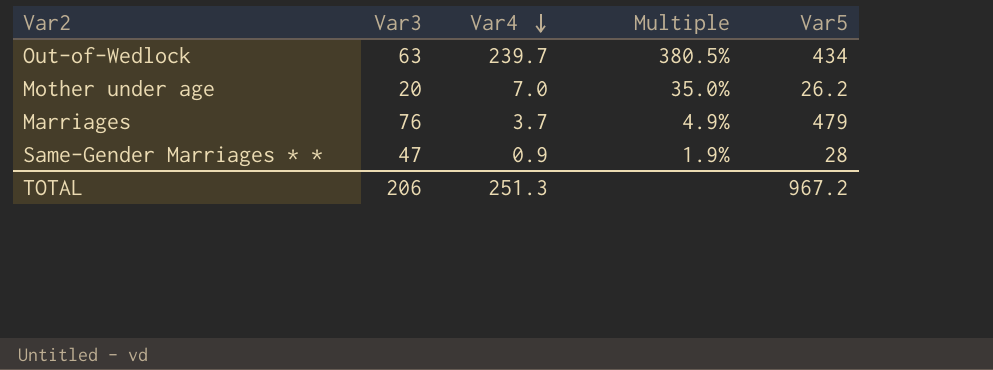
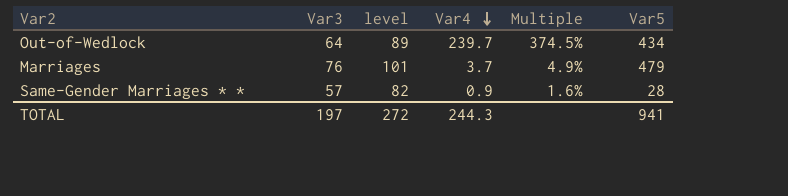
column level | formula: none -> [Var3] + 25
row Mother under age: 20 | 7.0 | 35.0% | 26.2 -> none
Out-of-Wedlock | Var3: 63 -> 64
Out-of-Wedlock | Multiple: 380.5% -> 374.5%
Same-Gender Marriages * * | Var3: 47 -> 57
Same-Gender Marriages * * | Multiple: 1.9% -> 1.6%
TOTAL | Var3: 206 -> 197
TOTAL | Var4: 251.3 -> 244.3
TOTAL | Var5: 967.2 -> 941

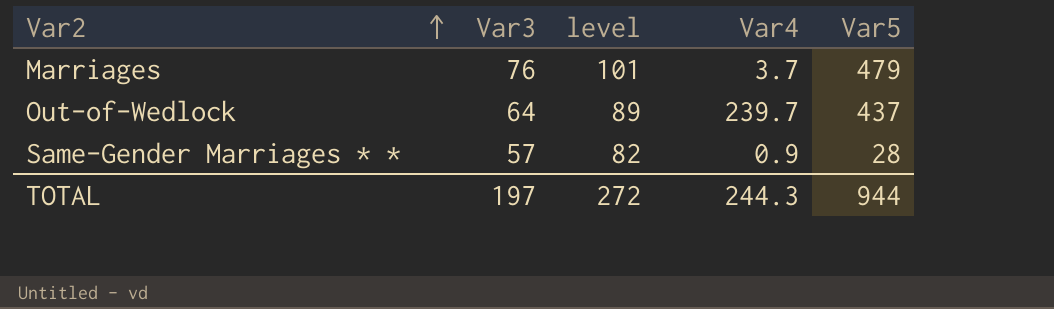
row order: Var4 descending -> Var2 ascending
column Multiple | formula: [Var4] / [Var3] -> none
Out-of-Wedlock | Var5: 434 -> 437
TOTAL | Var5: 941 -> 944

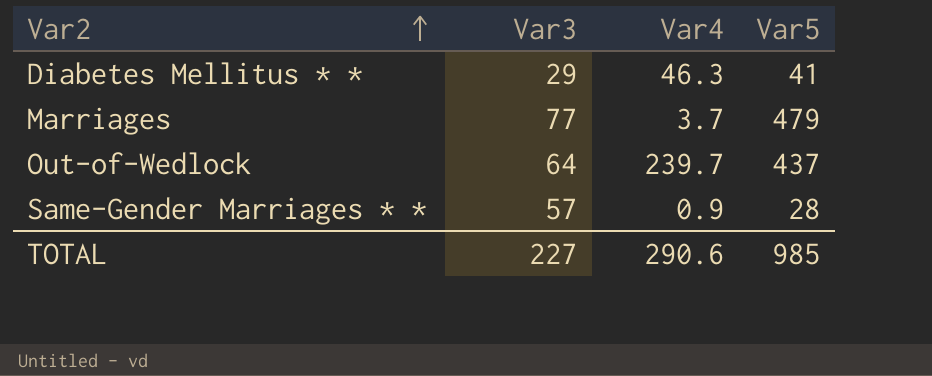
column level | formula: [Var3] + 25 -> none
row Diabetes Mellitus * *: none -> 29 | 46.3 | 41
Marriages | Var3: 76 -> 77
TOTAL | Var3: 197 -> 227
TOTAL | Var4: 244.3 -> 290.6
TOTAL | Var5: 944 -> 985

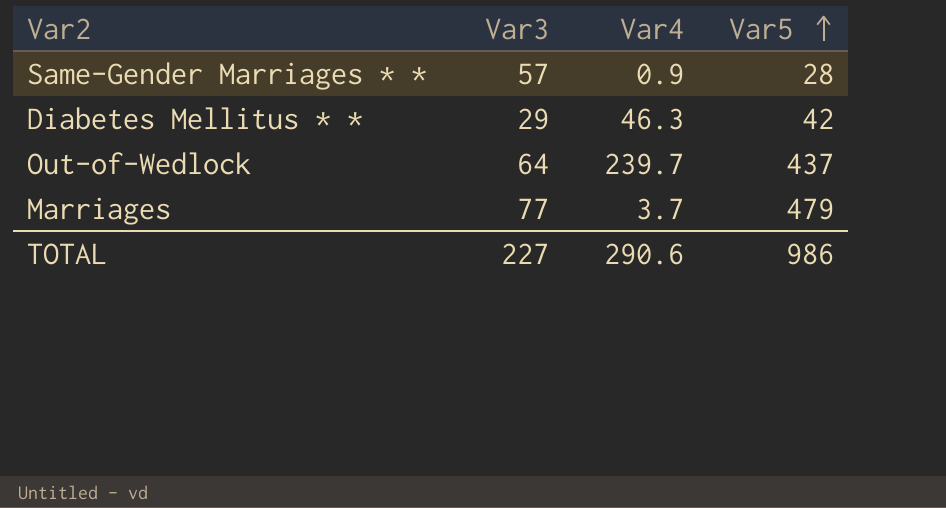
row order: Var2 ascending -> Var5 ascending
Diabetes Mellitus * * | Var5: 41 -> 42
TOTAL | Var5: 985 -> 986

